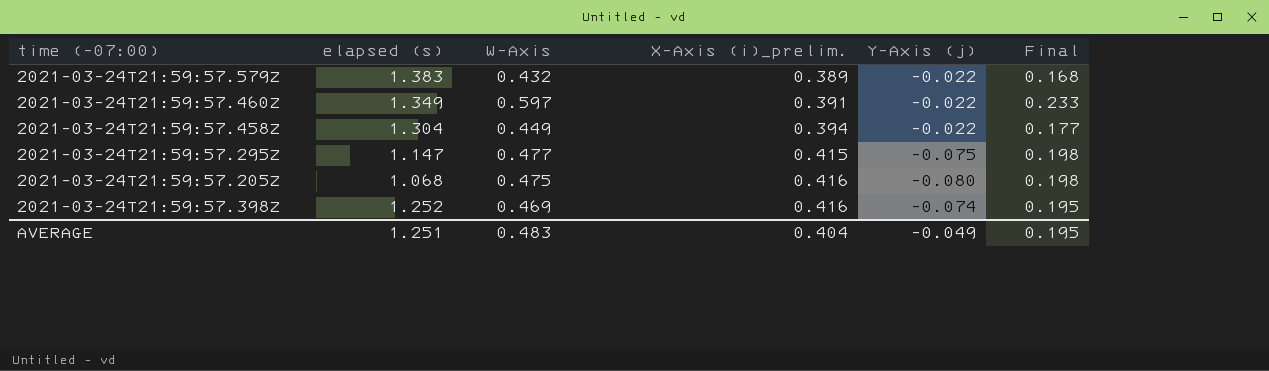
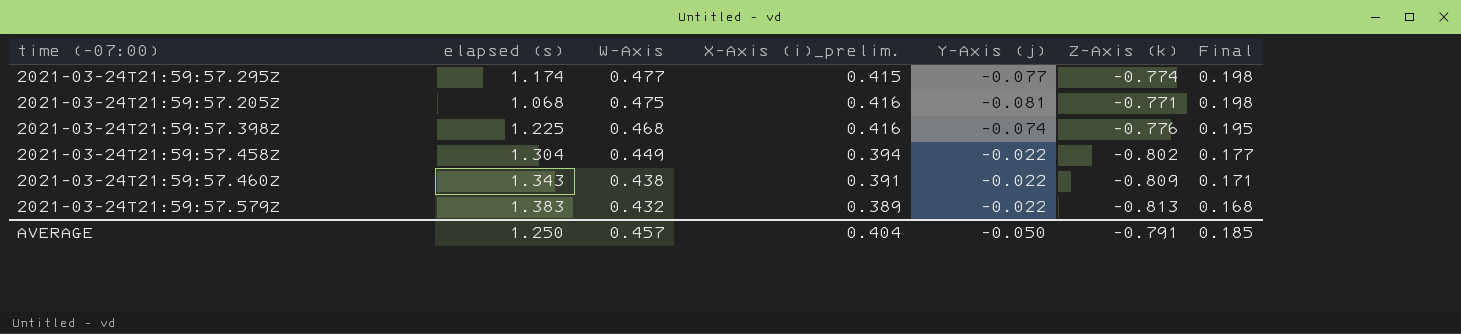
row order: X-Axis (i)_prelim. ascending -> W-Axis descending
column Z-Axis (k) | position: none -> 6
2021-03-24T21:59:57.295Z | elapsed (s): 1.147 -> 1.174
2021-03-24T21:59:57.295Z | Y-Axis (j): -0.075 -> -0.077
2021-03-24T21:59:57.205Z | Y-Axis (j): -0.080 -> -0.081
2021-03-24T21:59:57.398Z | elapsed (s): 1.252 -> 1.225
2021-03-24T21:59:57.398Z | W-Axis: 0.469 -> 0.468
2021-03-24T21:59:57.460Z | elapsed (s): 1.349 -> 1.343
2021-03-24T21:59:57.460Z | W-Axis: 0.597 -> 0.438
2021-03-24T21:59:57.460Z | Final: 0.233 -> 0.171
AVERAGE | elapsed (s): 1.251 -> 1.250
AVERAGE | W-Axis: 0.483 -> 0.457
AVERAGE | Y-Axis (j): -0.049 -> -0.050
AVERAGE | Final: 0.195 -> 0.185

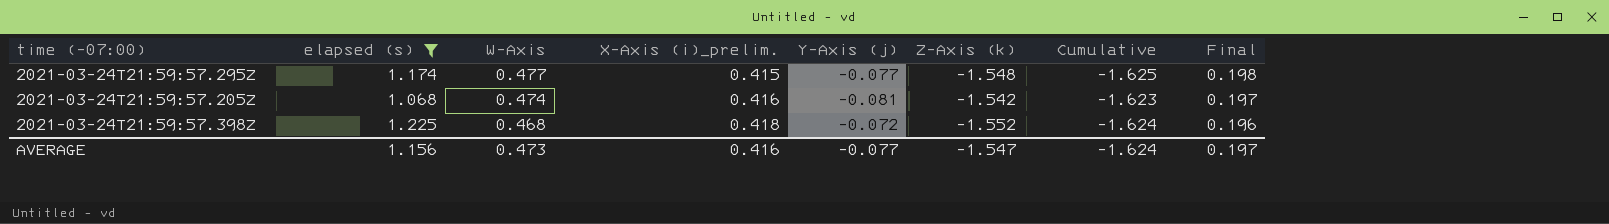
filter: none -> elapsed (s) <= 1.225
column Cumulative | formula: none -> [Y-Axis (j)] + [Z-Axis (k)]
2021-03-24T21:59:57.295Z | Z-Axis (k): -0.774 -> -1.548
2021-03-24T21:59:57.205Z | W-Axis: 0.475 -> 0.474
2021-03-24T21:59:57.205Z | Z-Axis (k): -0.771 -> -1.542
2021-03-24T21:59:57.205Z | Final: 0.198 -> 0.197
2021-03-24T21:59:57.398Z | X-Axis (i)_prelim.: 0.416 -> 0.418
2021-03-24T21:59:57.398Z | Y-Axis (j): -0.074 -> -0.072
2021-03-24T21:59:57.398Z | Z-Axis (k): -0.776 -> -1.552
2021-03-24T21:59:57.398Z | Final: 0.195 -> 0.196
AVERAGE | elapsed (s): 1.250 -> 1.156
AVERAGE | W-Axis: 0.457 -> 0.473
AVERAGE | X-Axis (i)_prelim.: 0.404 -> 0.416
AVERAGE | Y-Axis (j): -0.050 -> -0.077
AVERAGE | Z-Axis (k): -0.791 -> -1.547
AVERAGE | Final: 0.185 -> 0.197

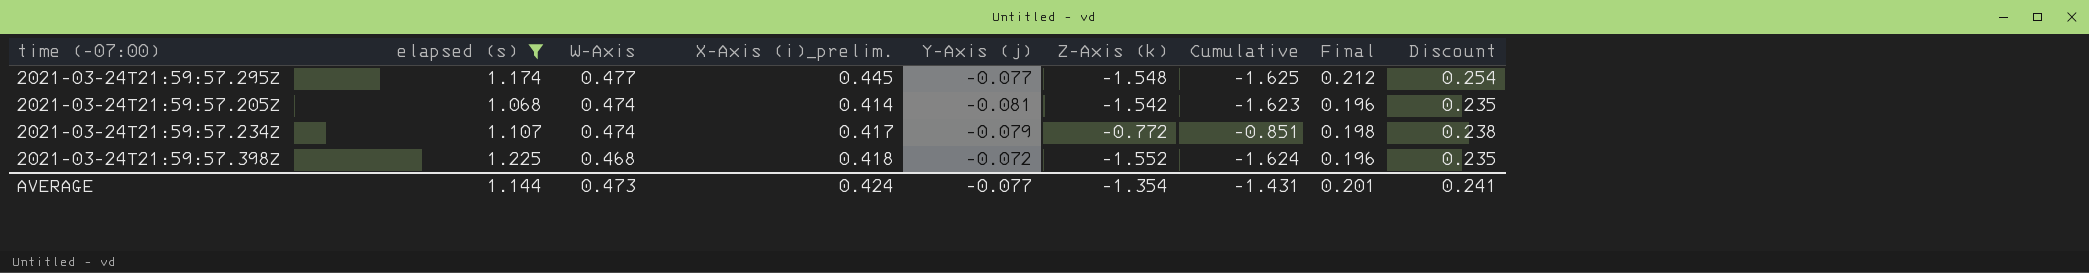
column Discount | formula: none -> [Final] * 1.2
2021-03-24T21:59:57.295Z | X-Axis (i)_prelim.: 0.415 -> 0.445
2021-03-24T21:59:57.295Z | Final: 0.198 -> 0.212
2021-03-24T21:59:57.205Z | X-Axis (i)_prelim.: 0.416 -> 0.414
2021-03-24T21:59:57.205Z | Final: 0.197 -> 0.196
row 2021-03-24T21:59:57.234Z: none -> 1.107 | 0.474 | 0.417 | -0.079 | -0.772 | -0.851 | 0.198 | 0.238
AVERAGE | elapsed (s): 1.156 -> 1.144
AVERAGE | X-Axis (i)_prelim.: 0.416 -> 0.424
AVERAGE | Z-Axis (k): -1.547 -> -1.354
AVERAGE | Cumulative: -1.624 -> -1.431
AVERAGE | Final: 0.197 -> 0.201

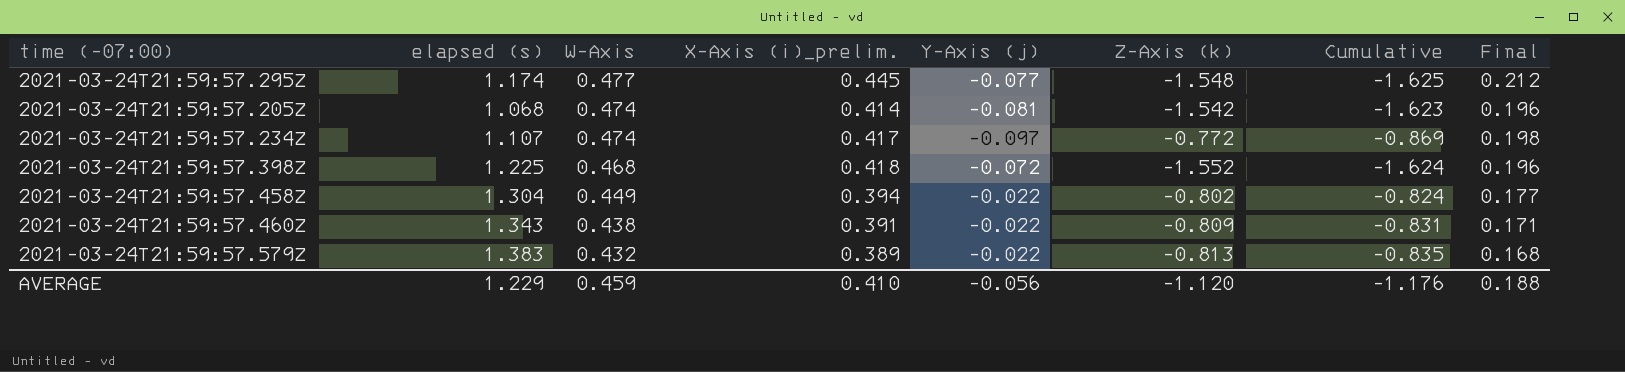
filter: elapsed (s) <= 1.225 -> none
column Discount | formula: [Final] * 1.2 -> none
2021-03-24T21:59:57.234Z | Y-Axis (j): -0.079 -> -0.097
2021-03-24T21:59:57.234Z | Cumulative: -0.851 -> -0.869
AVERAGE | elapsed (s): 1.144 -> 1.229
AVERAGE | W-Axis: 0.473 -> 0.459
AVERAGE | X-Axis (i)_prelim.: 0.424 -> 0.410
AVERAGE | Y-Axis (j): -0.077 -> -0.056
AVERAGE | Z-Axis (k): -1.354 -> -1.120
AVERAGE | Cumulative: -1.431 -> -1.176
AVERAGE | Final: 0.201 -> 0.188

